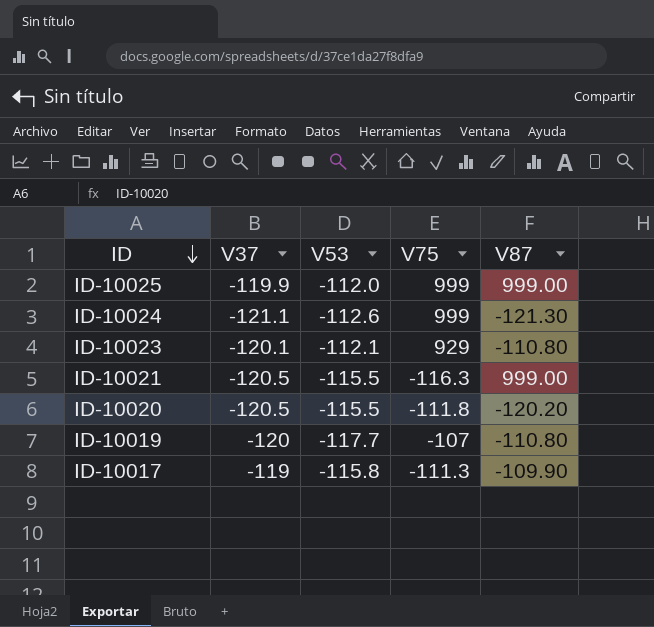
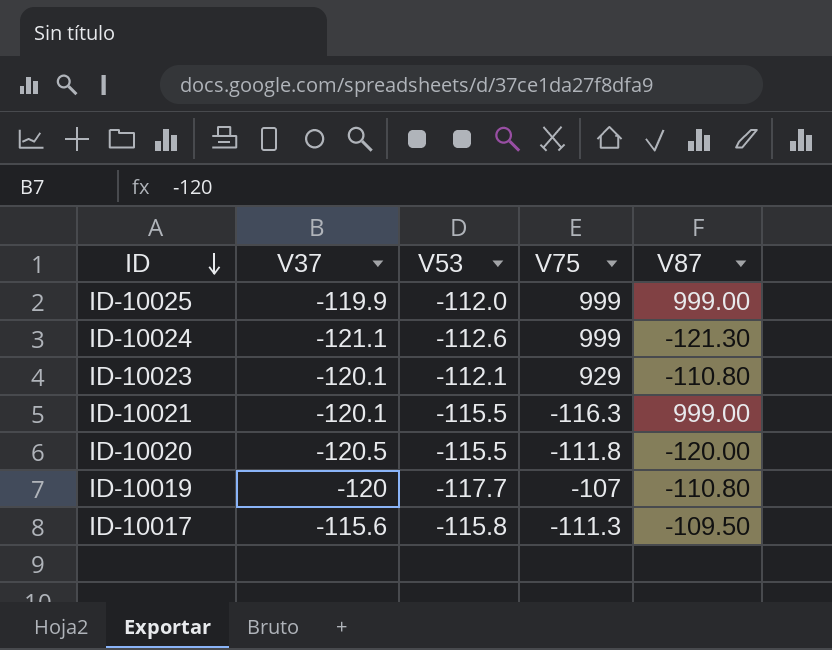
ID-10021 | V37: -120.5 -> -120.1
ID-10020 | V87: -120.20 -> -120.00
ID-10017 | V37: -119 -> -115.6
ID-10017 | V87: -109.90 -> -109.50

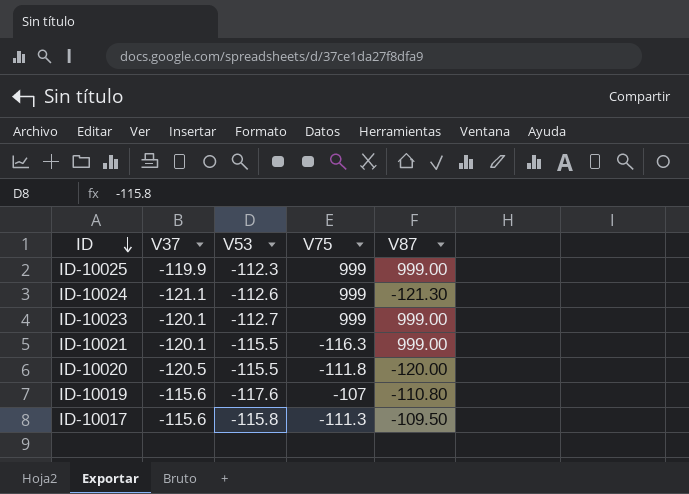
ID-10025 | V53: -112.0 -> -112.3
ID-10023 | V53: -112.1 -> -112.7
ID-10023 | V75: 929 -> 999
ID-10023 | V87: -110.80 -> 999.00
ID-10019 | V37: -120 -> -115.6
ID-10019 | V53: -117.7 -> -117.6

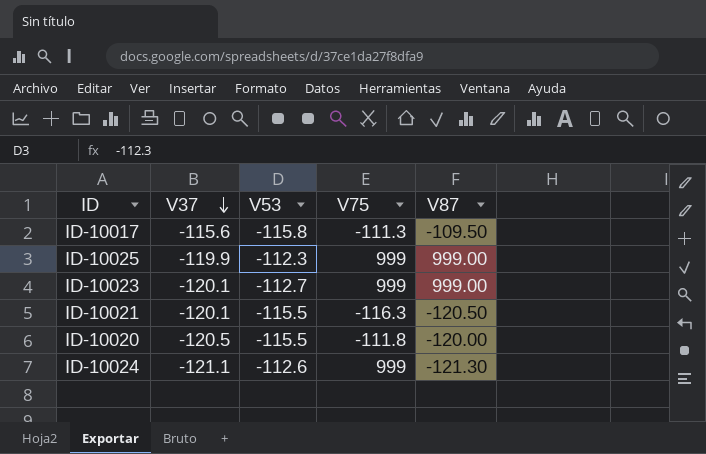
row order: ID descending -> V37 descending
row ID-10019: -115.6 | -117.6 | -107 | -110.80 -> none
ID-10021 | V87: 999.00 -> -120.50

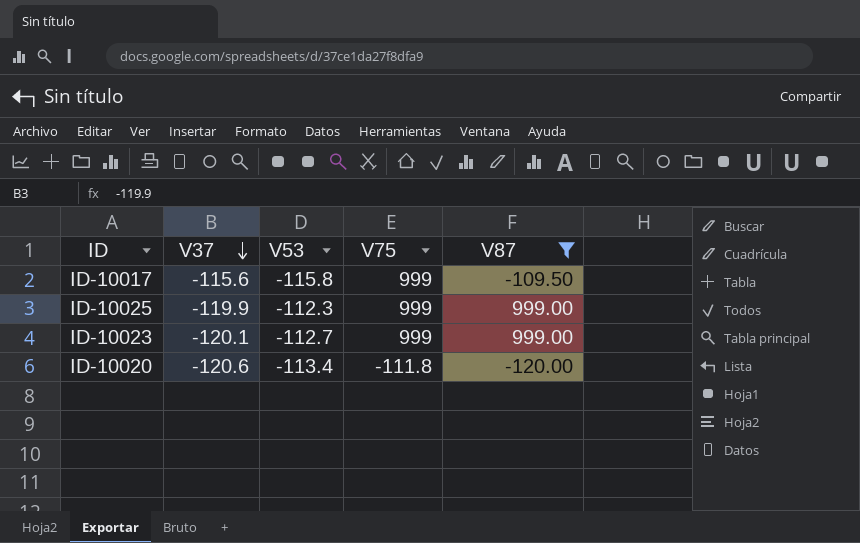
filter: none -> V87 >= -120.00
ID-10017 | V75: -111.3 -> 999
ID-10020 | V37: -120.5 -> -120.6
ID-10020 | V53: -115.5 -> -113.4

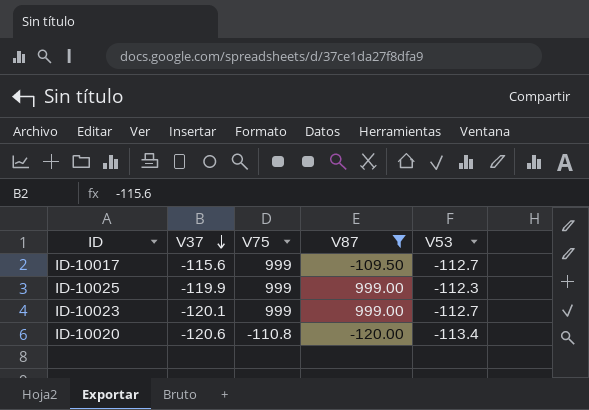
column V53 | position: 3 -> 5
ID-10017 | V53: -115.8 -> -112.7
ID-10020 | V75: -111.8 -> -110.8

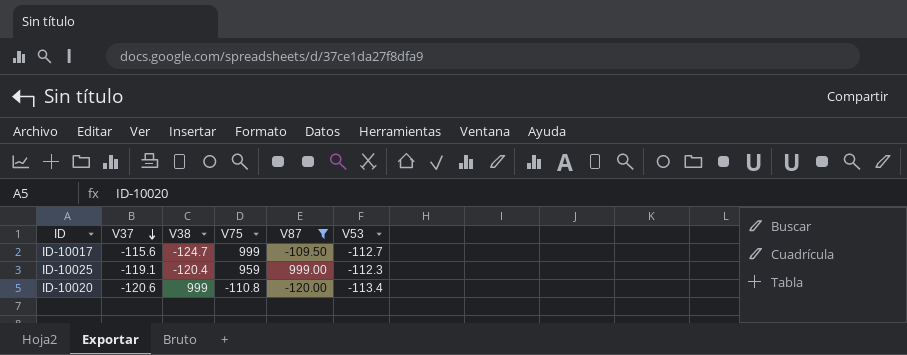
column V38 | position: none -> 3
row ID-10023: -120.1 | 999 | 999.00 | -112.7 -> none
ID-10025 | V37: -119.9 -> -119.1
ID-10025 | V75: 999 -> 959

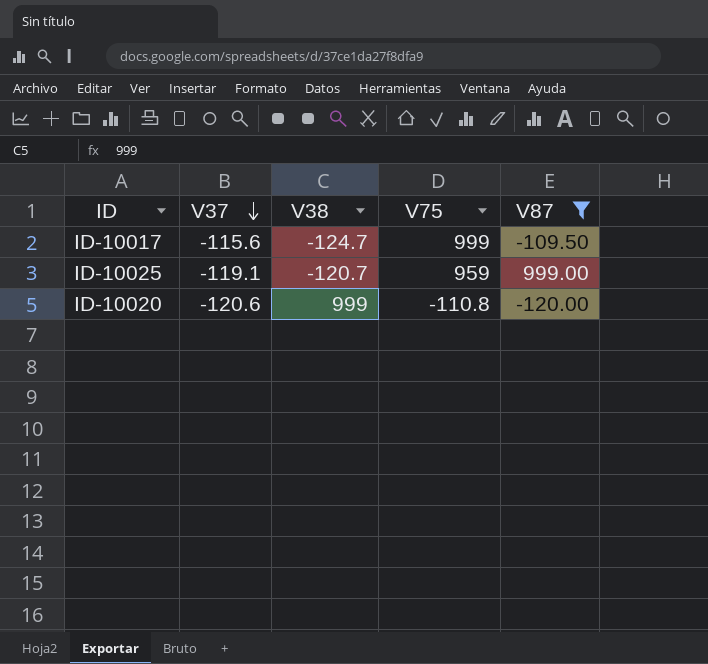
column V53 | position: 6 -> none
ID-10025 | V38: -120.4 -> -120.7

